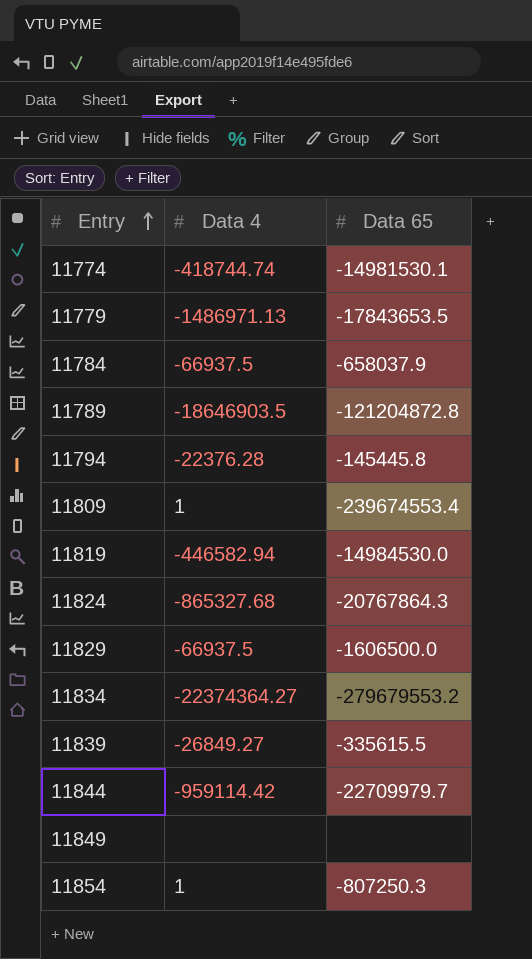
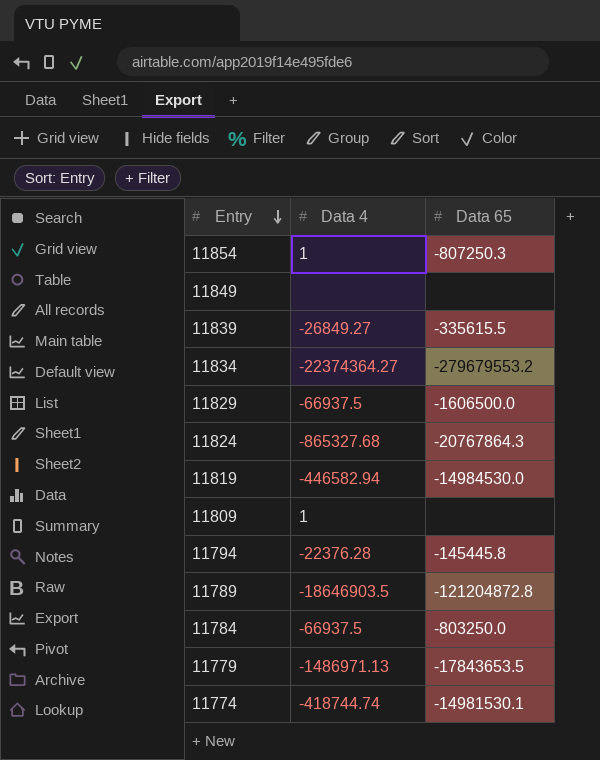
row order: Entry ascending -> Entry descending
row 11844: -959114.42 | -22709979.7 -> none
11809 | Data 65: -239674553.4 -> none
11784 | Data 65: -658037.9 -> -803250.0

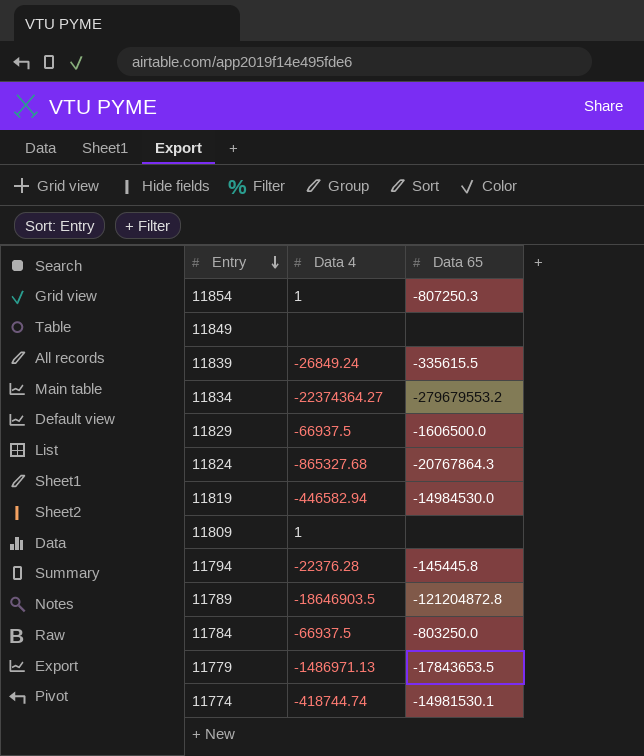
11839 | Data 4: -26849.27 -> -26849.24

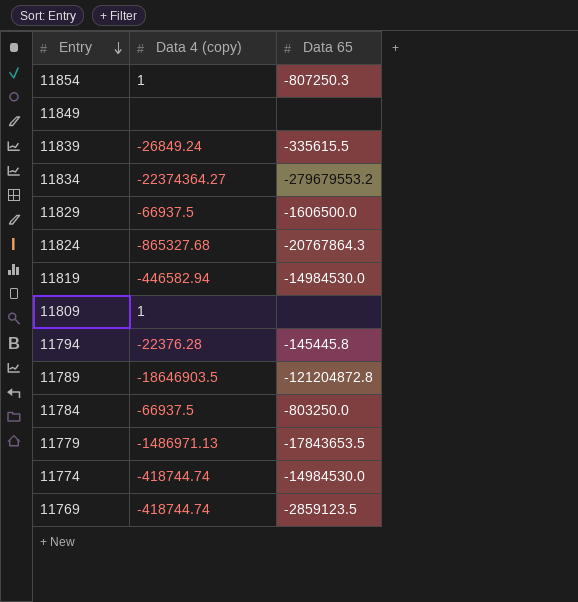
column name: Data 4 -> Data 4 (copy)
11774 | Data 65: -14981530.1 -> -14984530.0
row 11769: none -> -418744.74 | -2859123.5

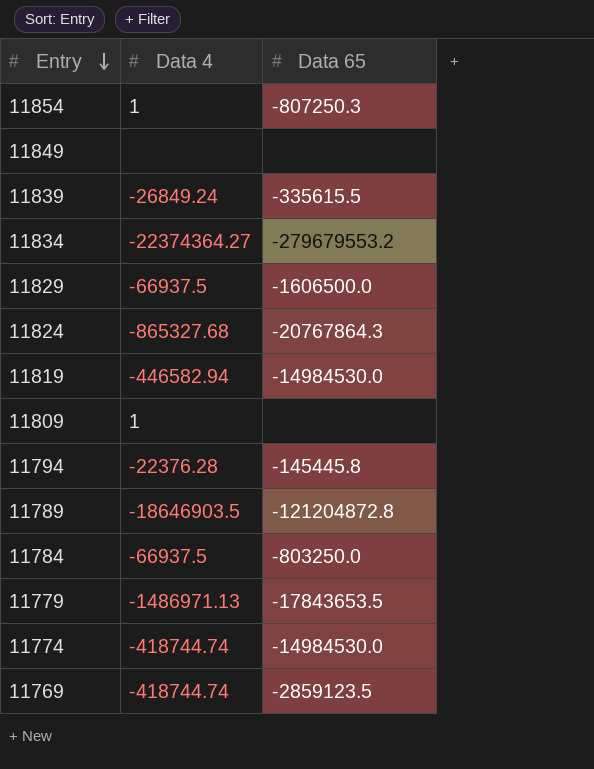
column name: Data 4 (copy) -> Data 4

